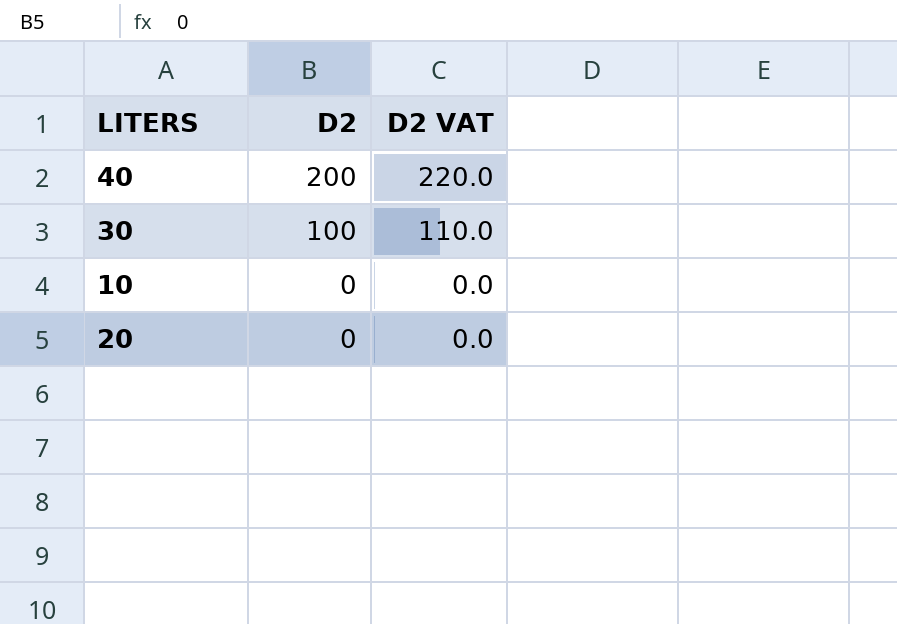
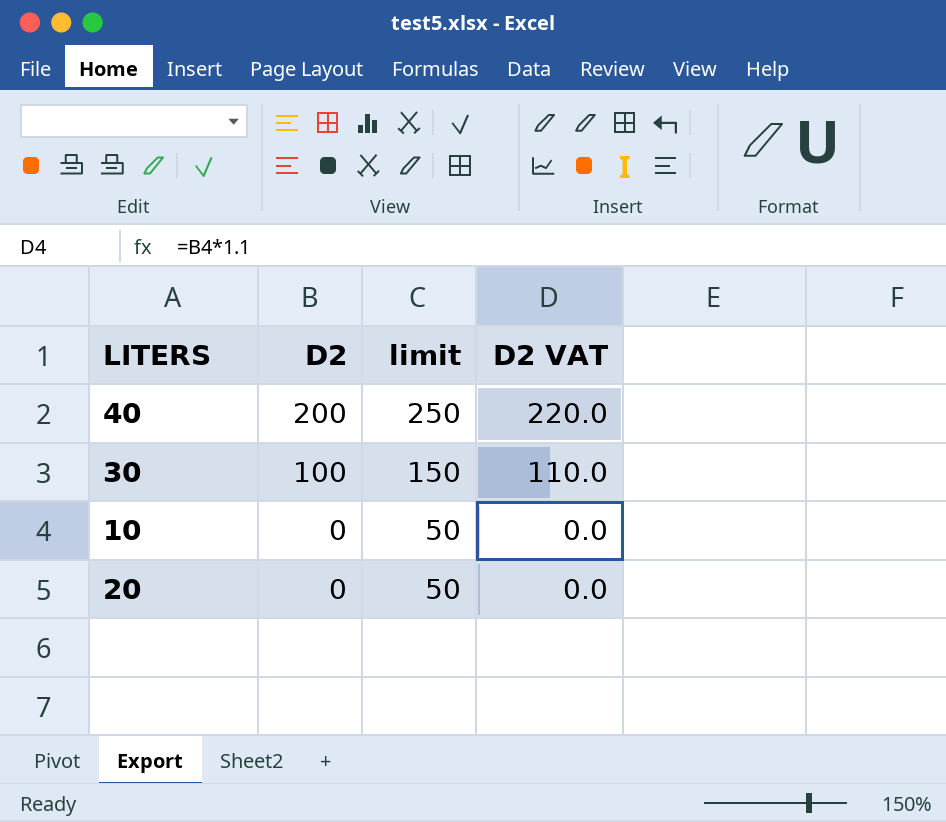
column limit | formula: none -> [D2] + 50

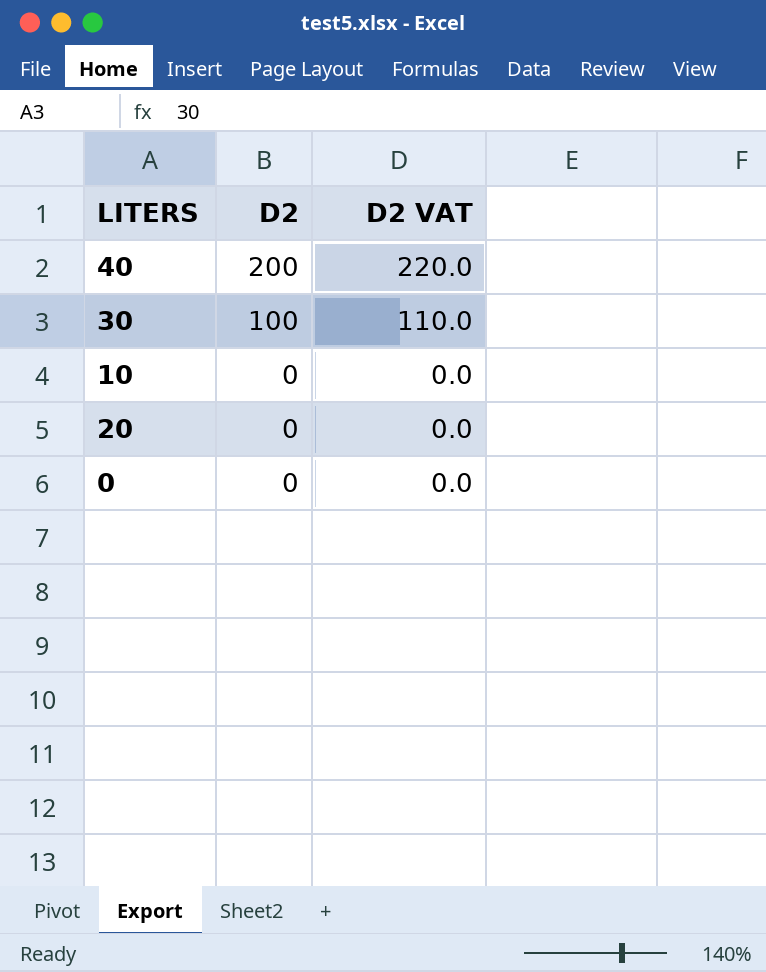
column limit | formula: [D2] + 50 -> none
row 0: none -> 0 | 0.0

